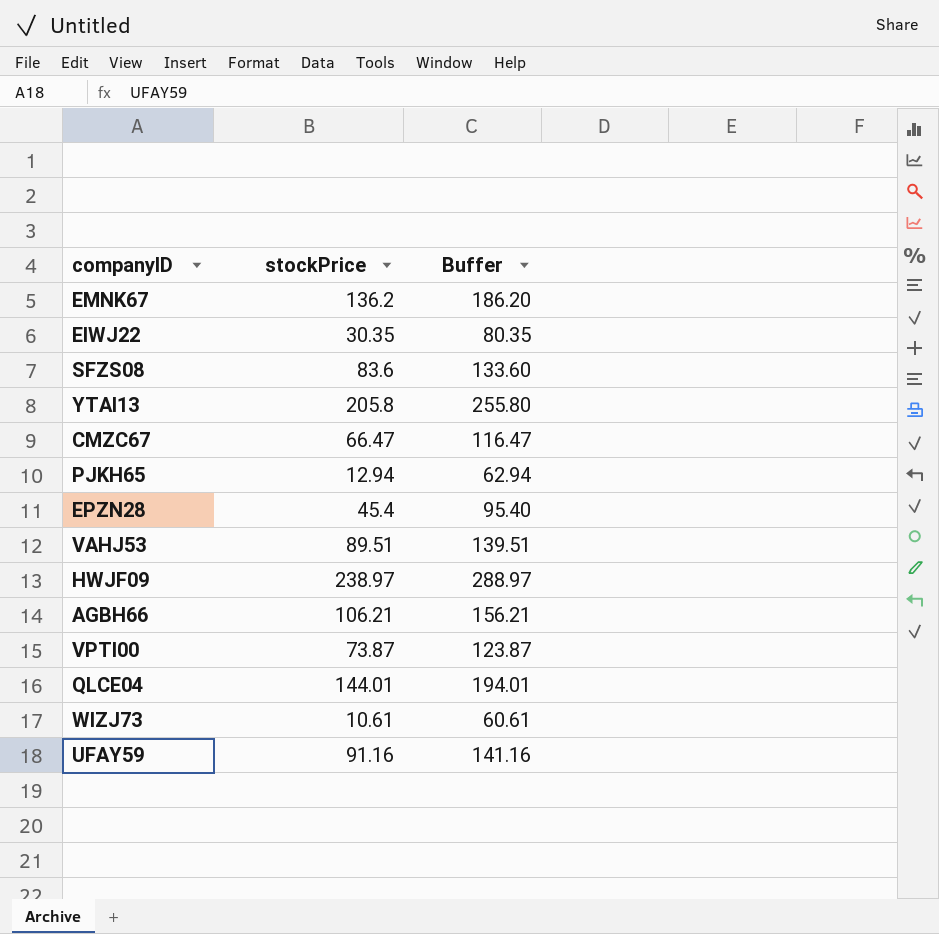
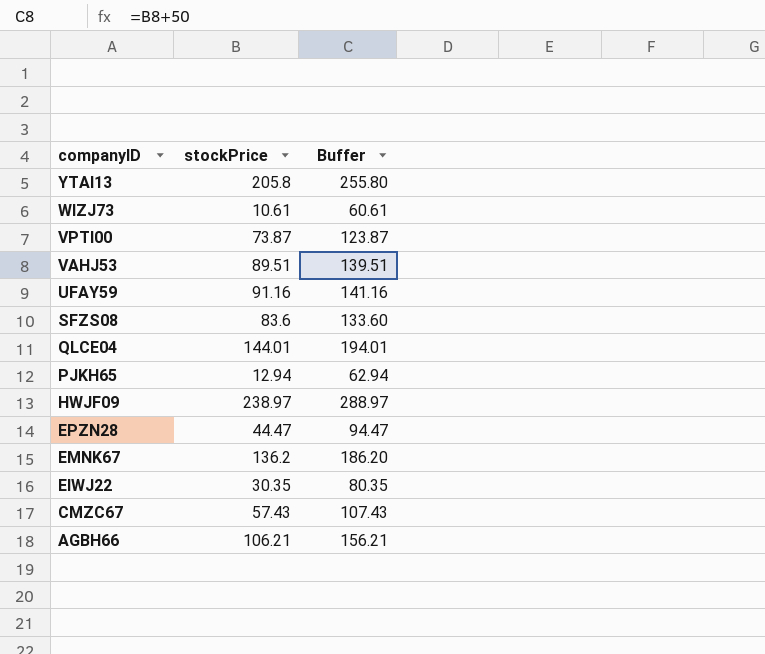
row order: none -> companyID descending
EPZN28 | stockPrice: 45.4 -> 44.47
EPZN28 | Buffer: 95.40 -> 94.47
CMZC67 | stockPrice: 66.47 -> 57.43
CMZC67 | Buffer: 116.47 -> 107.43

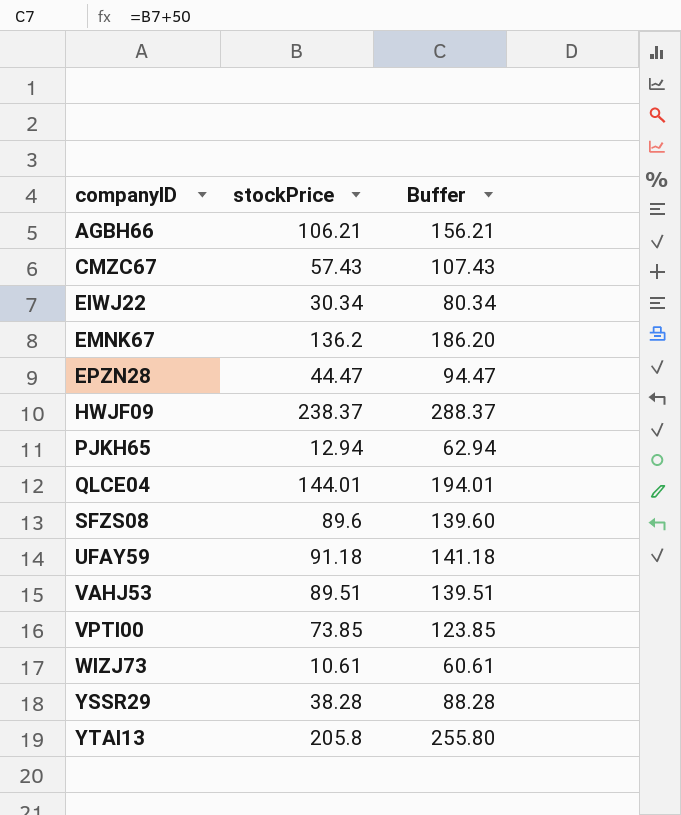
row order: companyID descending -> companyID ascending
EIWJ22 | stockPrice: 30.35 -> 30.34
EIWJ22 | Buffer: 80.35 -> 80.34
HWJF09 | stockPrice: 238.97 -> 238.37
HWJF09 | Buffer: 288.97 -> 288.37
SFZS08 | stockPrice: 83.6 -> 89.6
SFZS08 | Buffer: 133.60 -> 139.60
UFAY59 | stockPrice: 91.16 -> 91.18
UFAY59 | Buffer: 141.16 -> 141.18
VPTI00 | stockPrice: 73.87 -> 73.85
VPTI00 | Buffer: 123.87 -> 123.85
row YSSR29: none -> 38.28 | 88.28

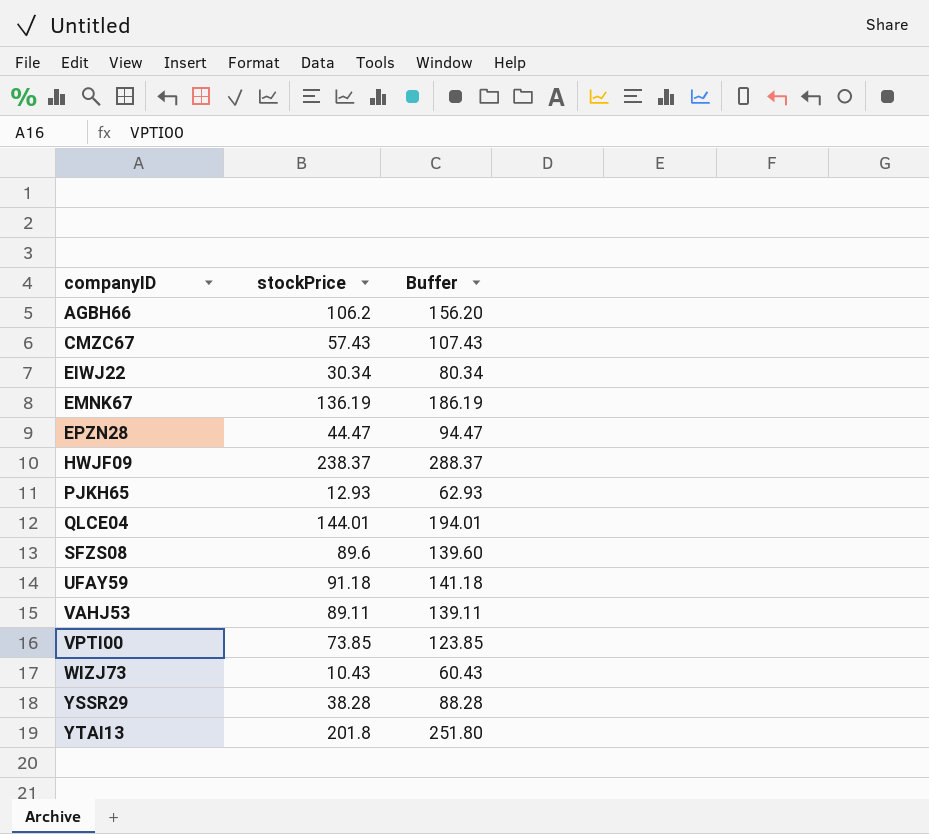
AGBH66 | stockPrice: 106.21 -> 106.2
AGBH66 | Buffer: 156.21 -> 156.20
EMNK67 | stockPrice: 136.2 -> 136.19
EMNK67 | Buffer: 186.20 -> 186.19
PJKH65 | stockPrice: 12.94 -> 12.93
PJKH65 | Buffer: 62.94 -> 62.93
VAHJ53 | stockPrice: 89.51 -> 89.11
VAHJ53 | Buffer: 139.51 -> 139.11
WIZJ73 | stockPrice: 10.61 -> 10.43
WIZJ73 | Buffer: 60.61 -> 60.43
YTAI13 | stockPrice: 205.8 -> 201.8
YTAI13 | Buffer: 255.80 -> 251.80

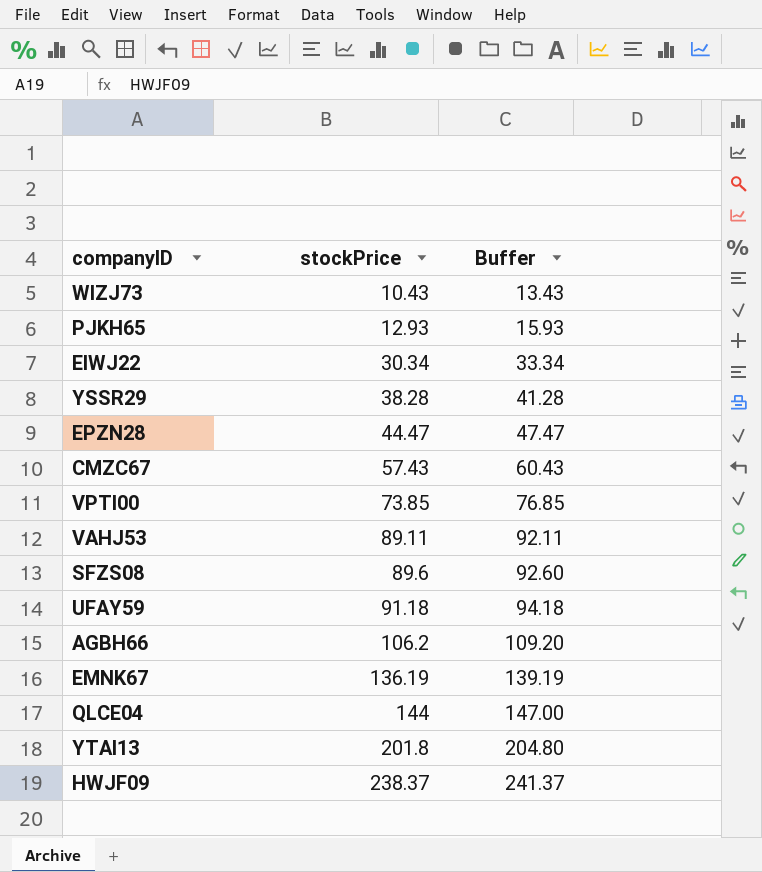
row order: companyID ascending -> stockPrice ascending
column Buffer | formula: [stockPrice] + 50 -> [stockPrice] + 3
QLCE04 | stockPrice: 144.01 -> 144

